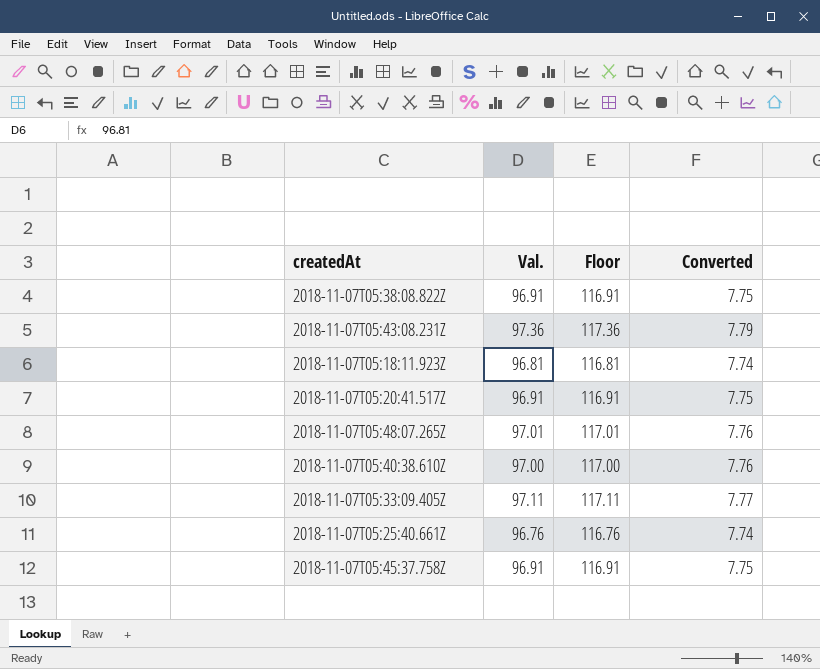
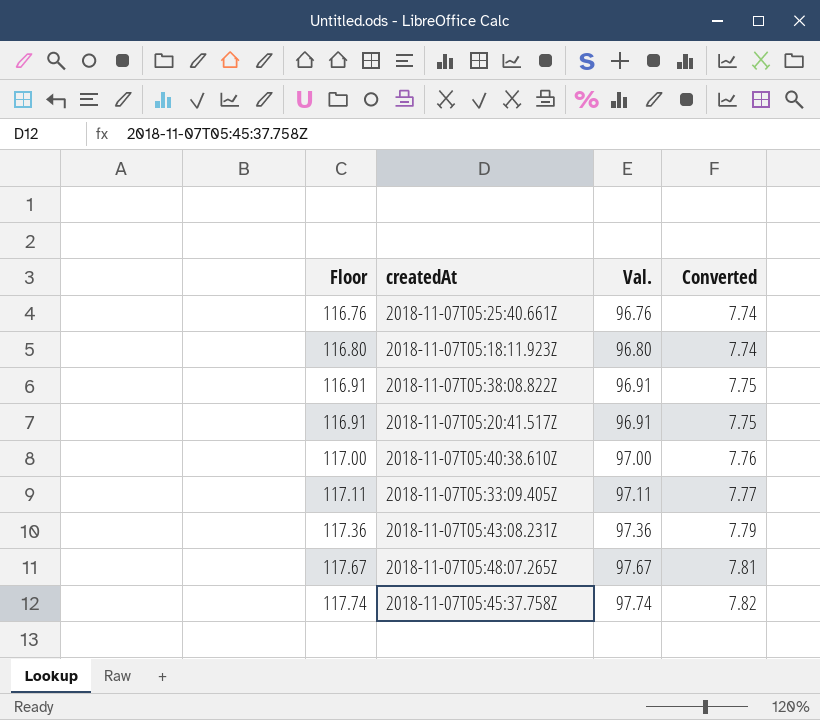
row order: none -> Floor ascending
column Floor | position: 3 -> 1
2018-11-07T05:18:11.923Z | Floor: 116.81 -> 116.80
2018-11-07T05:18:11.923Z | Val.: 96.81 -> 96.80
2018-11-07T05:48:07.265Z | Floor: 117.01 -> 117.67
2018-11-07T05:48:07.265Z | Val.: 97.01 -> 97.67
2018-11-07T05:48:07.265Z | Converted: 7.76 -> 7.81
2018-11-07T05:45:37.758Z | Floor: 116.91 -> 117.74
2018-11-07T05:45:37.758Z | Val.: 96.91 -> 97.74
2018-11-07T05:45:37.758Z | Converted: 7.75 -> 7.82

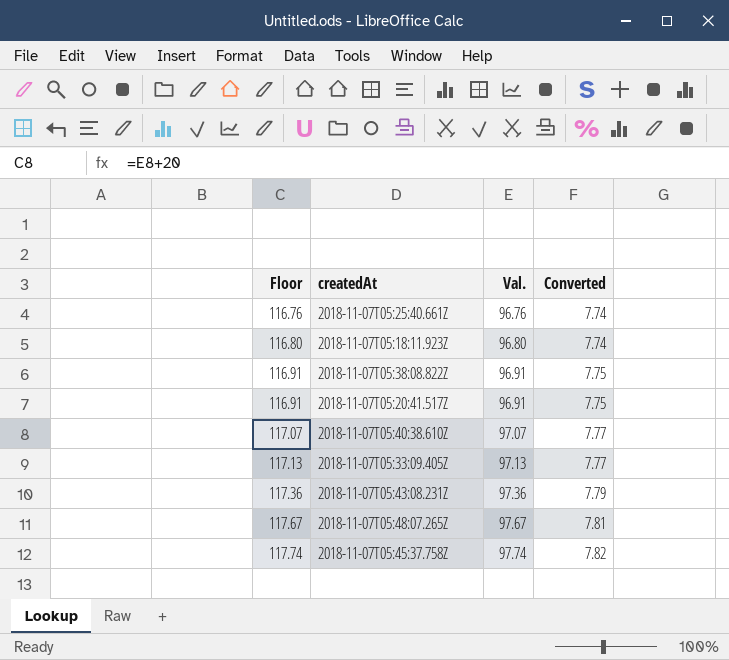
2018-11-07T05:40:38.610Z | Floor: 117.00 -> 117.07
2018-11-07T05:40:38.610Z | Val.: 97.00 -> 97.07
2018-11-07T05:40:38.610Z | Converted: 7.76 -> 7.77
2018-11-07T05:33:09.405Z | Floor: 117.11 -> 117.13
2018-11-07T05:33:09.405Z | Val.: 97.11 -> 97.13

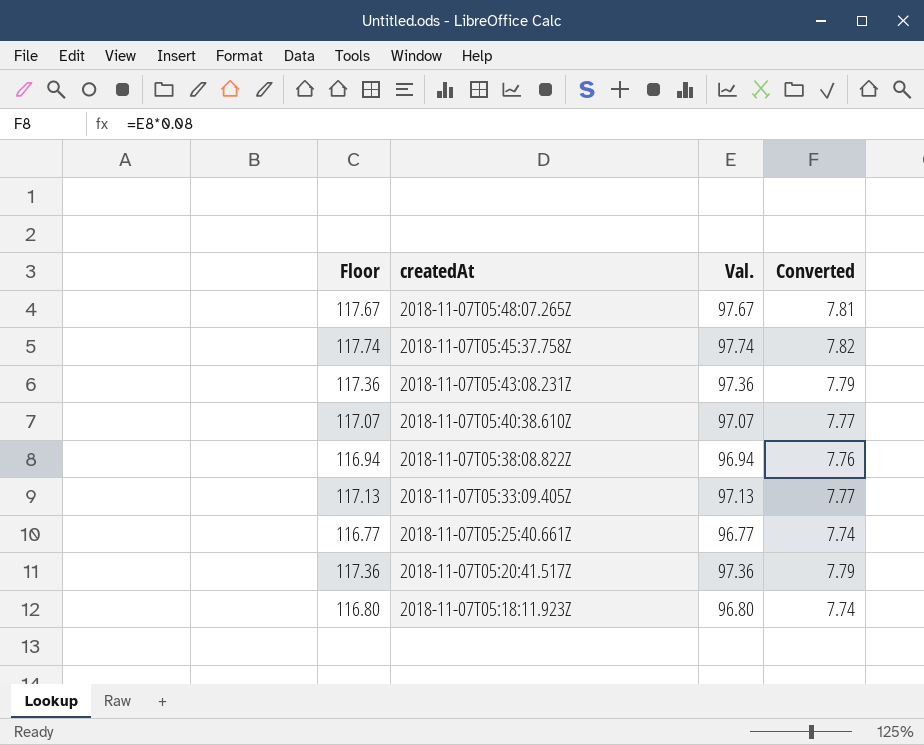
row order: Floor ascending -> createdAt descending
2018-11-07T05:38:08.822Z | Floor: 116.91 -> 116.94
2018-11-07T05:38:08.822Z | Val.: 96.91 -> 96.94
2018-11-07T05:38:08.822Z | Converted: 7.75 -> 7.76
2018-11-07T05:25:40.661Z | Floor: 116.76 -> 116.77
2018-11-07T05:25:40.661Z | Val.: 96.76 -> 96.77
2018-11-07T05:20:41.517Z | Floor: 116.91 -> 117.36
2018-11-07T05:20:41.517Z | Val.: 96.91 -> 97.36
2018-11-07T05:20:41.517Z | Converted: 7.75 -> 7.79

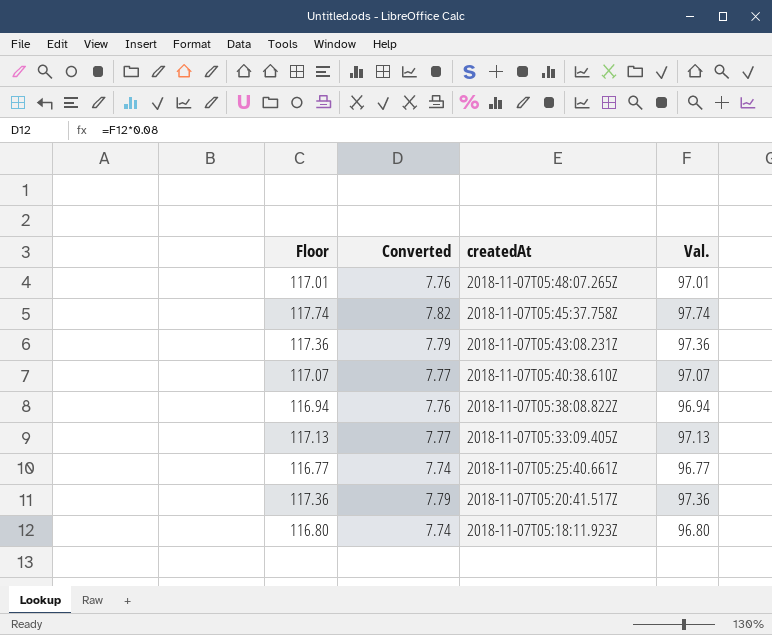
column Converted | position: 4 -> 2
2018-11-07T05:48:07.265Z | Floor: 117.67 -> 117.01
2018-11-07T05:48:07.265Z | Converted: 7.81 -> 7.76
2018-11-07T05:48:07.265Z | Val.: 97.67 -> 97.01

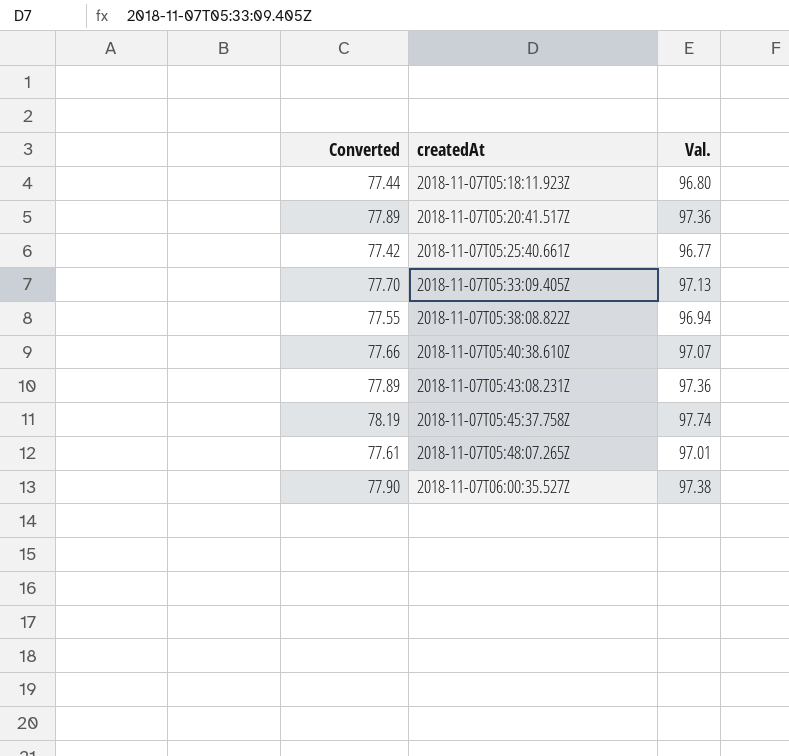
row order: createdAt descending -> createdAt ascending
column Floor | formula: [Val.] + 20 -> none
column Converted | formula: [Val.] * 0.08 -> [Val.] * 0.8
row 2018-11-07T06:00:35.527Z: none -> 77.90 | 97.38

